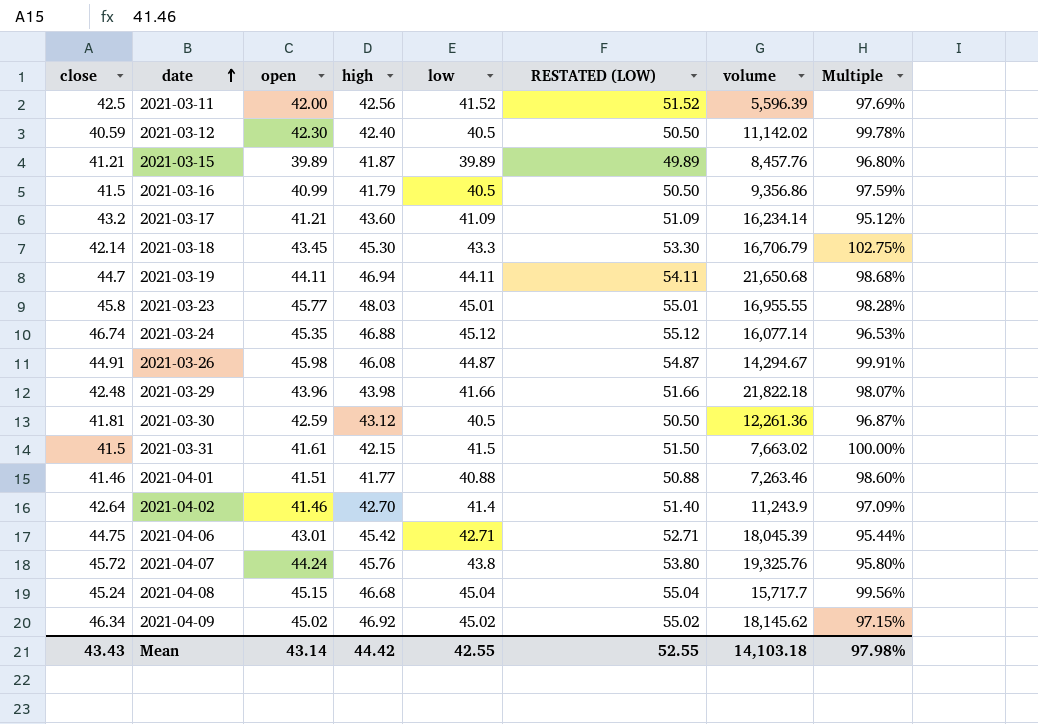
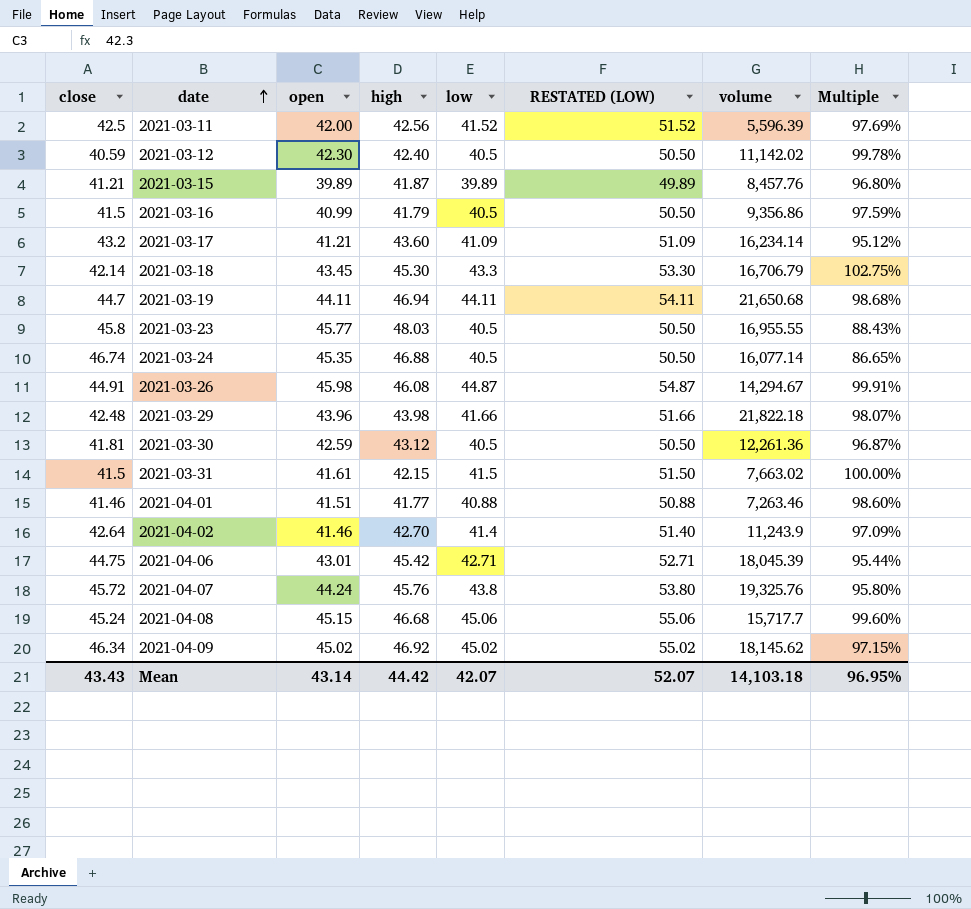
2021-03-23 | low: 45.01 -> 40.5
2021-03-23 | RESTATED (LOW): 55.01 -> 50.50
2021-03-23 | Multiple: 98.28% -> 88.43%
2021-03-24 | low: 45.12 -> 40.5
2021-03-24 | RESTATED (LOW): 55.12 -> 50.50
2021-03-24 | Multiple: 96.53% -> 86.65%
2021-04-08 | low: 45.04 -> 45.06
2021-04-08 | RESTATED (LOW): 55.04 -> 55.06
2021-04-08 | Multiple: 99.56% -> 99.60%
Mean | low: 42.55 -> 42.07
Mean | RESTATED (LOW): 52.55 -> 52.07
Mean | Multiple: 97.98% -> 96.95%

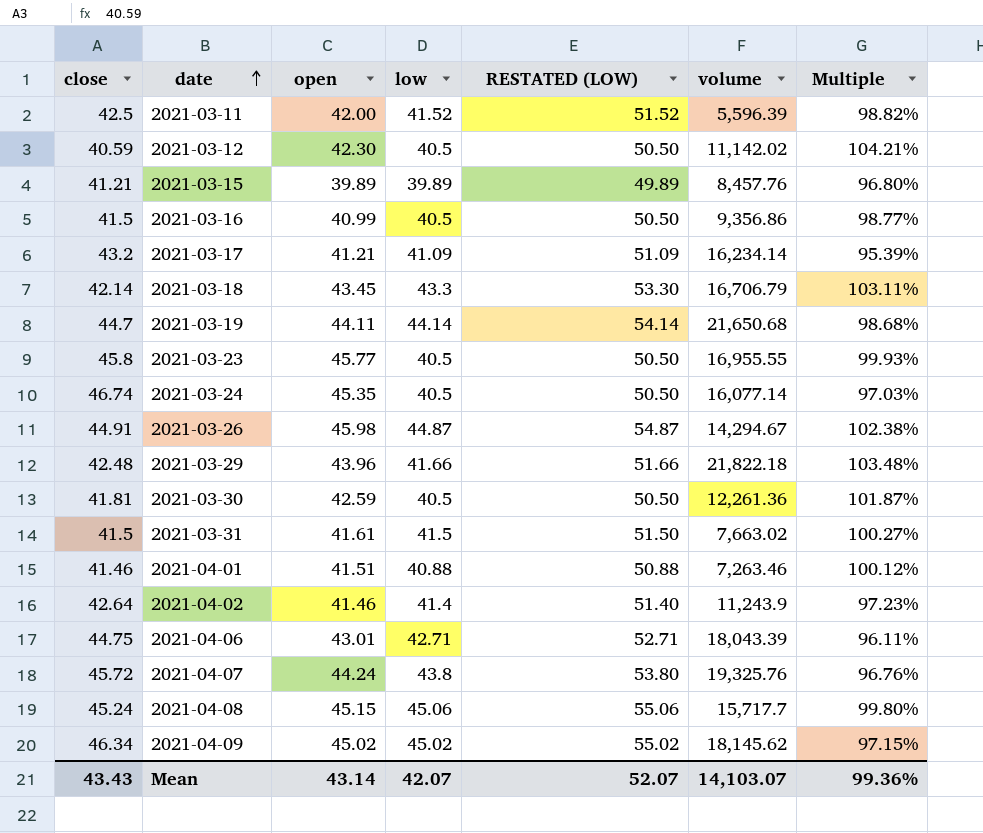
column high | position: 4 -> none
column Multiple | formula: [low] / [close] -> [open] / [close]
2021-03-19 | low: 44.11 -> 44.14
2021-03-19 | RESTATED (LOW): 54.11 -> 54.14
2021-04-06 | volume: 18,045.39 -> 18,043.39
Mean | volume: 14,103.18 -> 14,103.07
Mean | Multiple: 96.95% -> 99.36%

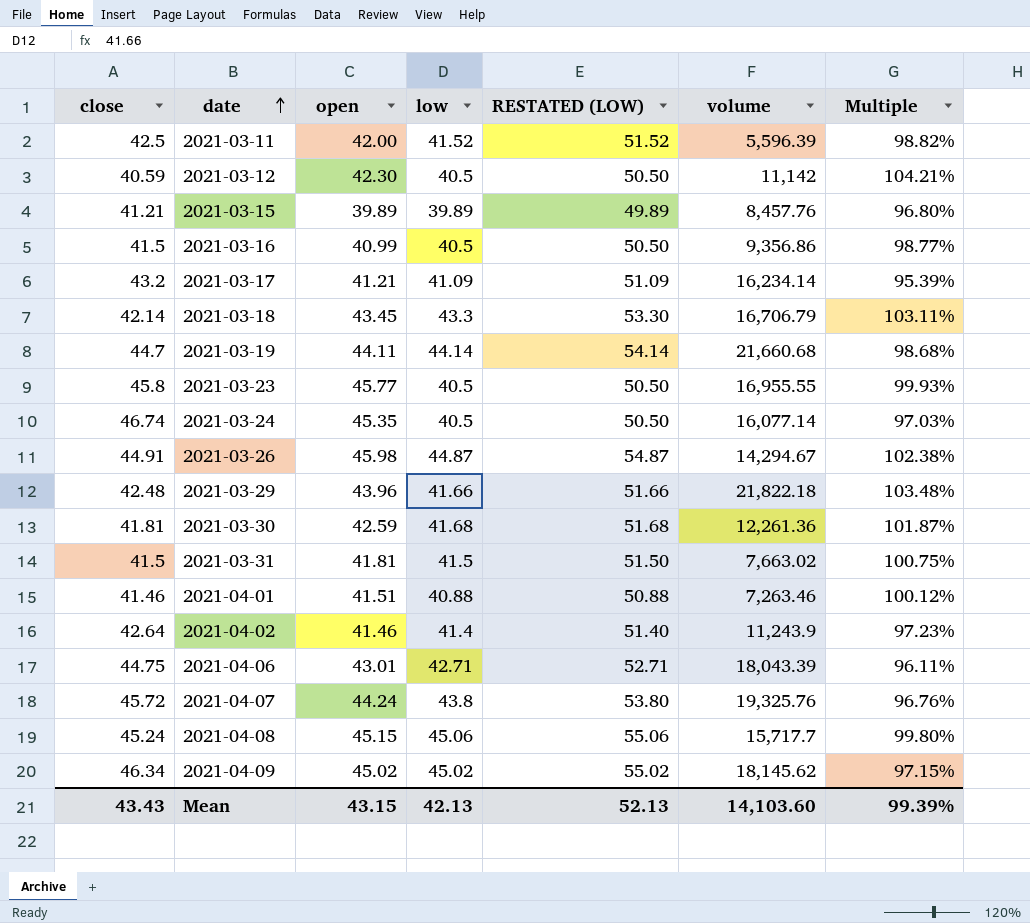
2021-03-12 | volume: 11,142.02 -> 11,142
2021-03-19 | volume: 21,650.68 -> 21,660.68
2021-03-30 | low: 40.5 -> 41.68
2021-03-30 | RESTATED (LOW): 50.50 -> 51.68
2021-03-31 | open: 41.61 -> 41.81
2021-03-31 | Multiple: 100.27% -> 100.75%
Mean | open: 43.14 -> 43.15
Mean | low: 42.07 -> 42.13
Mean | RESTATED (LOW): 52.07 -> 52.13
Mean | volume: 14,103.07 -> 14,103.60
Mean | Multiple: 99.36% -> 99.39%

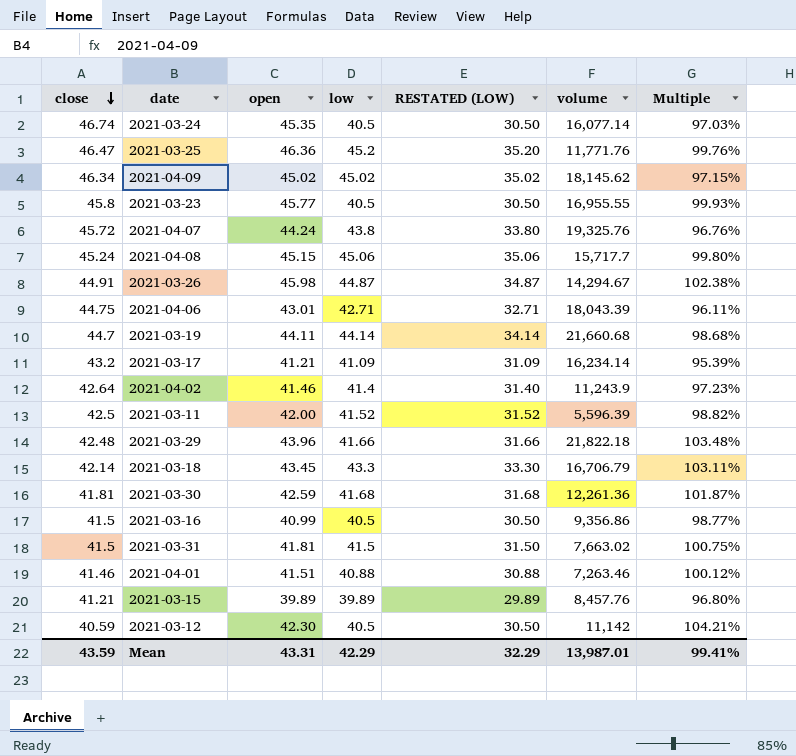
row order: date ascending -> close descending
column RESTATED (LOW) | formula: [low] + 10 -> [low] - 10
row 2021-03-25: none -> 46.47 | 46.36 | 45.2 | 35.20 | 11,771.76 | 99.76%
Mean | close: 43.43 -> 43.59
Mean | open: 43.15 -> 43.31
Mean | low: 42.13 -> 42.29
Mean | RESTATED (LOW): 52.13 -> 32.29
Mean | volume: 14,103.60 -> 13,987.01
Mean | Multiple: 99.39% -> 99.41%

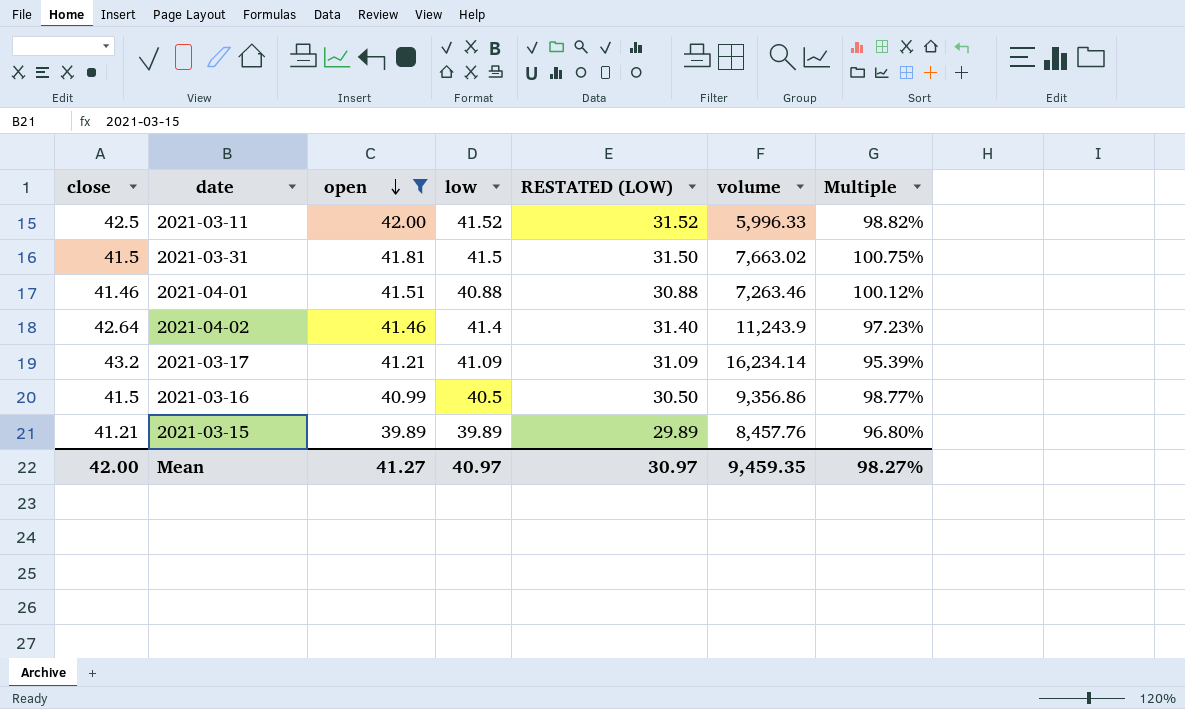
filter: none -> open <= 42.00
row order: close descending -> open descending
2021-03-11 | volume: 5,596.39 -> 5,996.33
Mean | close: 43.59 -> 42.00
Mean | open: 43.31 -> 41.27
Mean | low: 42.29 -> 40.97
Mean | RESTATED (LOW): 32.29 -> 30.97
Mean | volume: 13,987.01 -> 9,459.35
Mean | Multiple: 99.41% -> 98.27%

